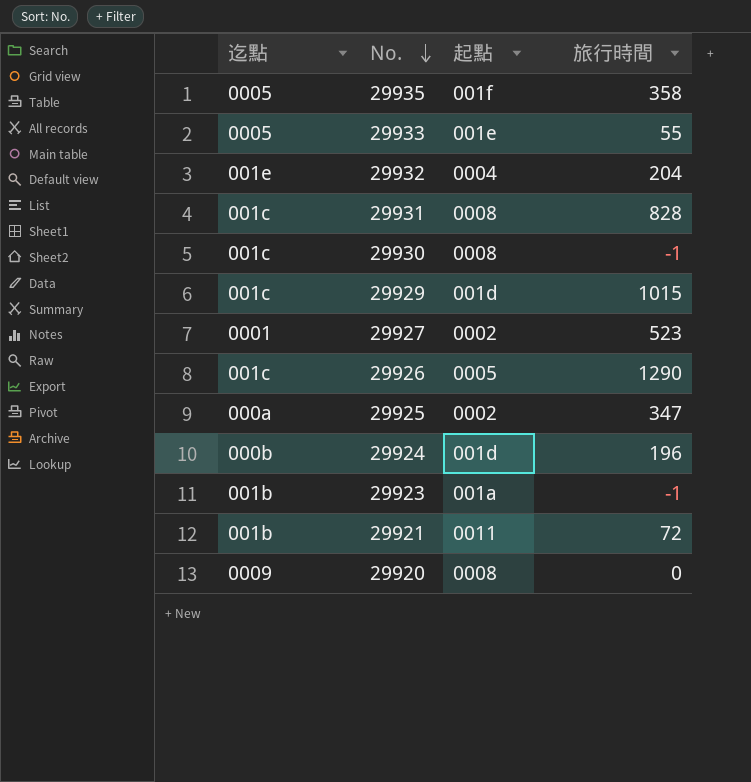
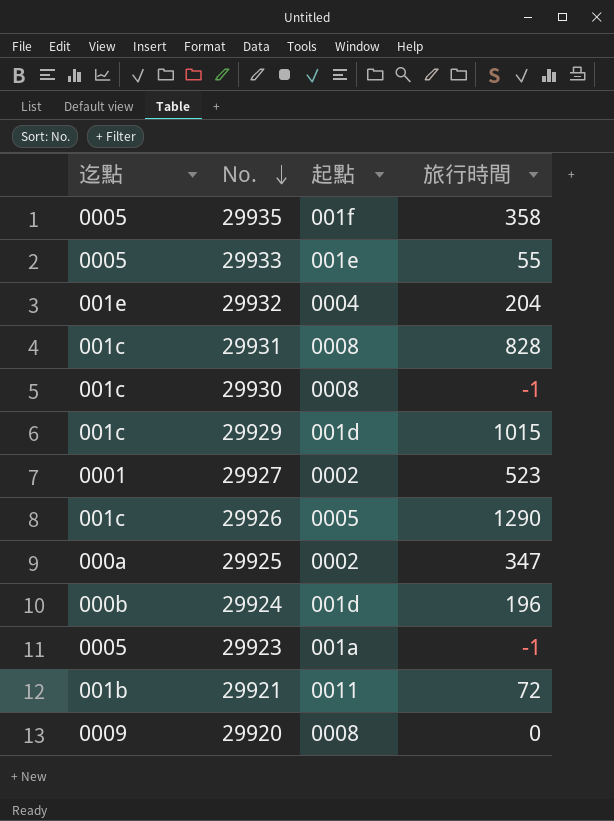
29923 | 迄點: 001b -> 0005

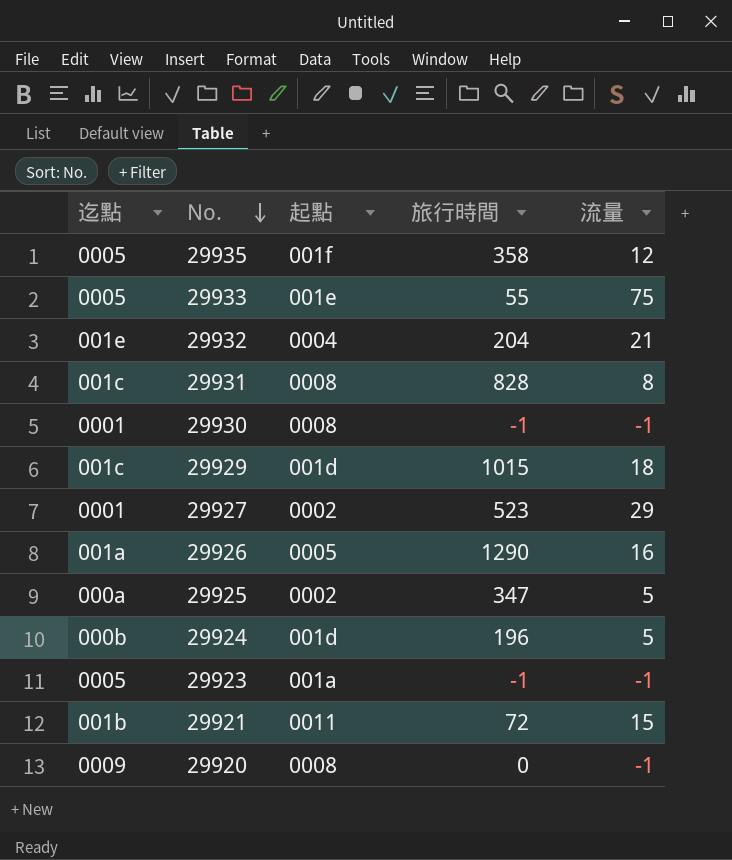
column 流量 | position: none -> 5
29930 | 迄點: 001c -> 0001
29926 | 迄點: 001c -> 001a

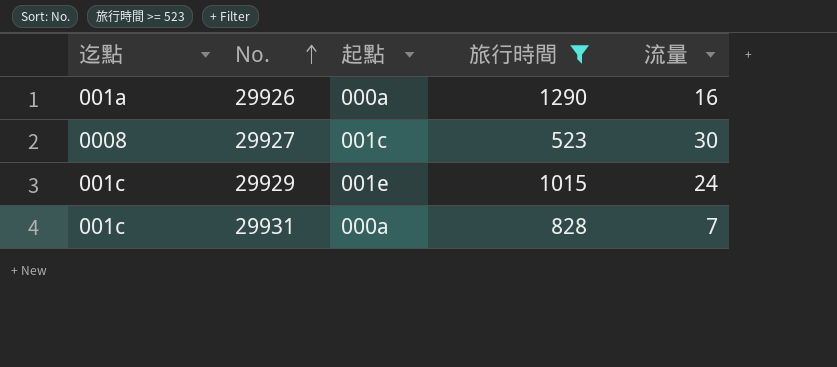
filter: none -> 旅行時間 >= 523
row order: No. descending -> No. ascending
29926 | 起點: 0005 -> 000a
29927 | 迄點: 0001 -> 0008
29927 | 起點: 0002 -> 001c
29927 | 流量: 29 -> 30
29929 | 起點: 001d -> 001e
29929 | 流量: 18 -> 24
29931 | 起點: 0008 -> 000a
29931 | 流量: 8 -> 7

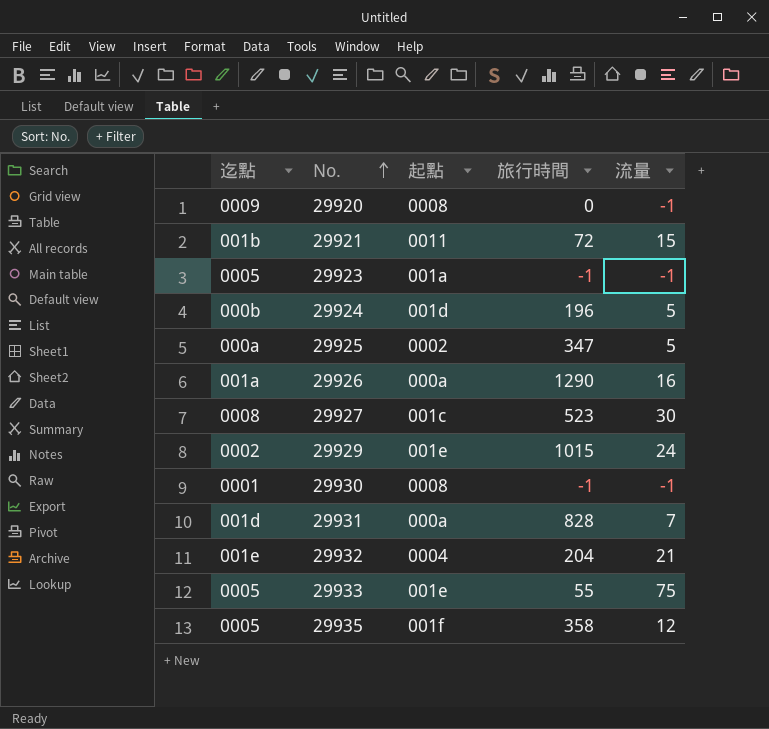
filter: 旅行時間 >= 523 -> none
29929 | 迄點: 001c -> 0002
29931 | 迄點: 001c -> 001d

